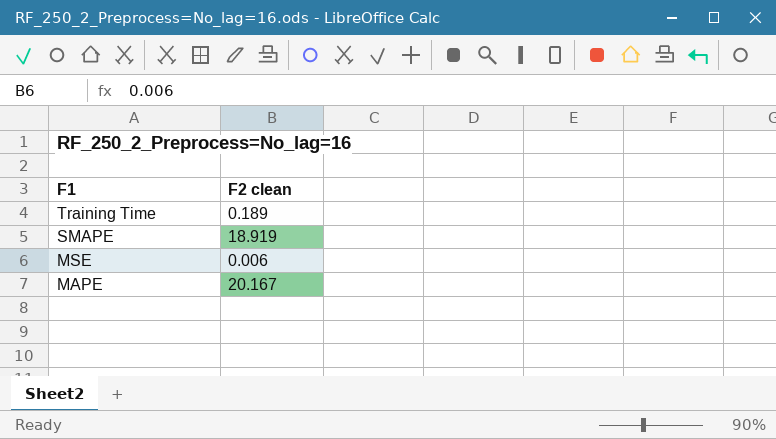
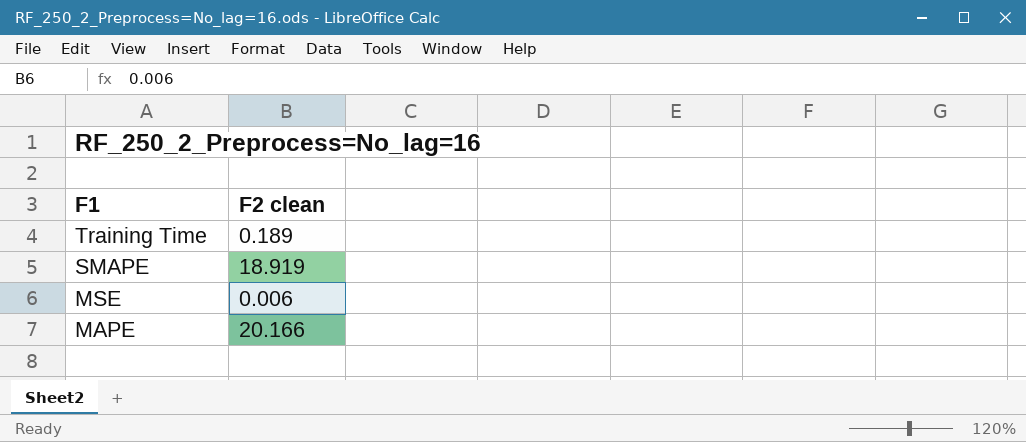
MAPE | F2 clean: 20.167 -> 20.166

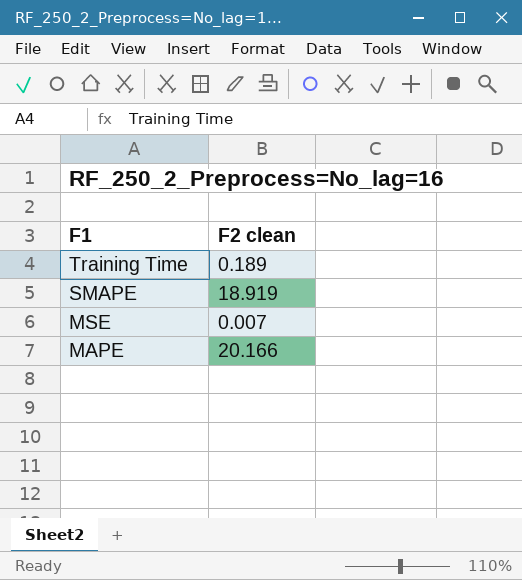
MSE | F2 clean: 0.006 -> 0.007

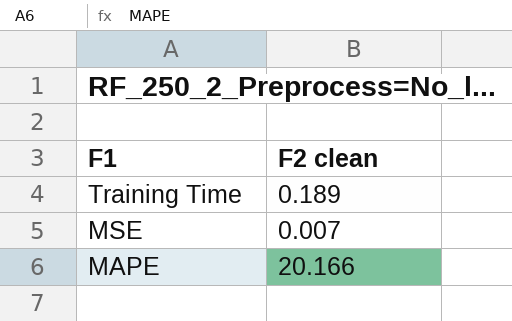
row SMAPE: 18.919 -> none

